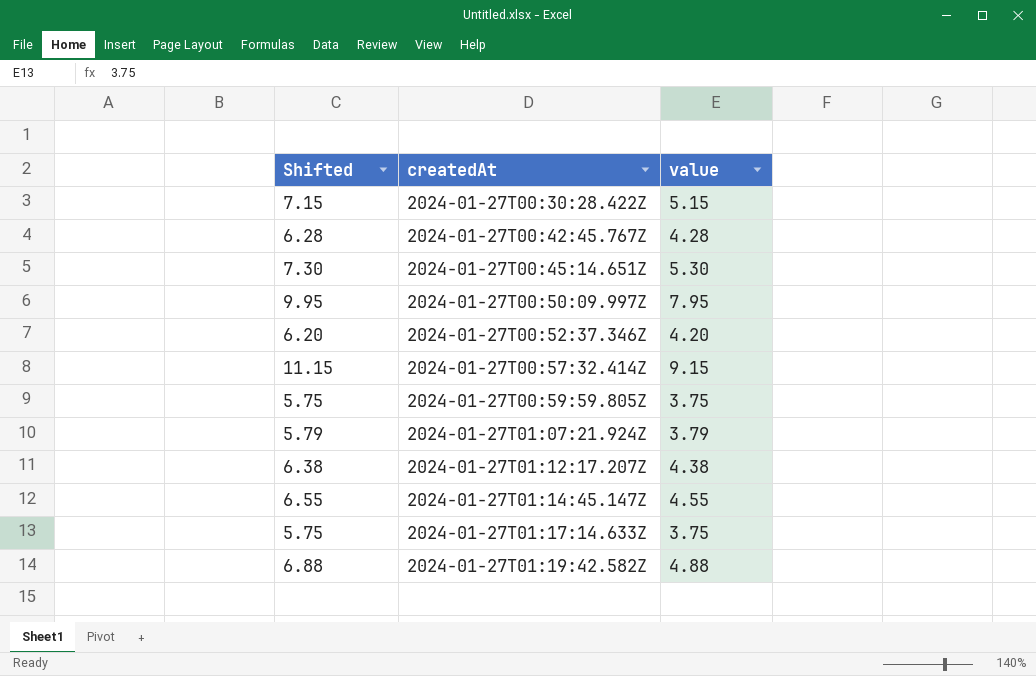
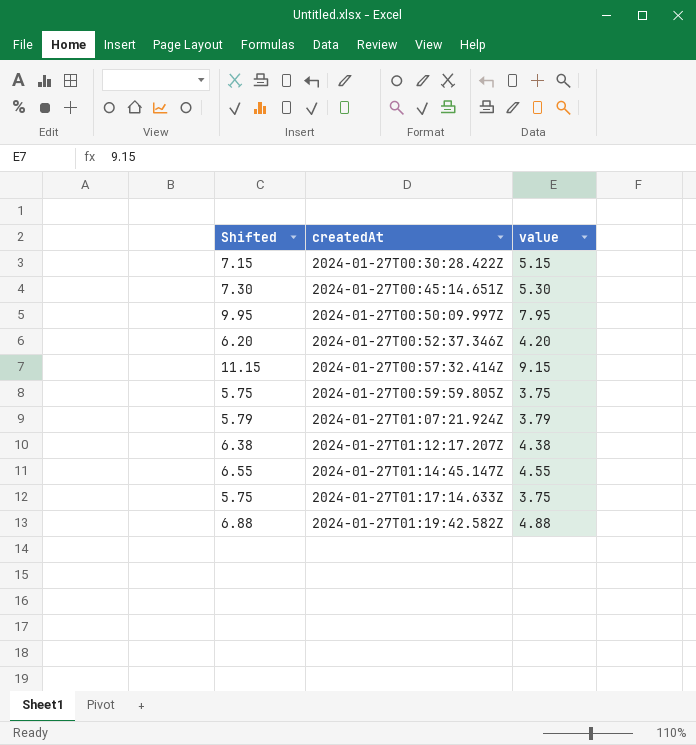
row 2024-01-27T00:42:45.767Z: 6.28 | 4.28 -> none

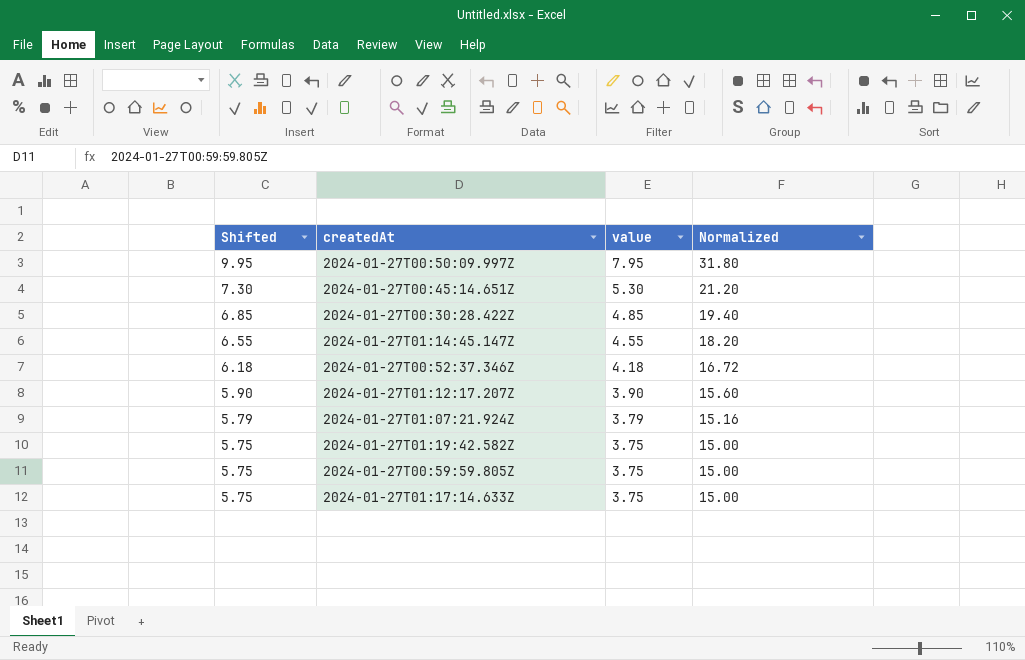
row order: createdAt ascending -> Shifted descending
column Normalized | formula: none -> [value] * 4
row 2024-01-27T00:57:32.414Z: 11.15 | 9.15 -> none
2024-01-27T00:30:28.422Z | Shifted: 7.15 -> 6.85
2024-01-27T00:30:28.422Z | value: 5.15 -> 4.85
2024-01-27T00:52:37.346Z | Shifted: 6.20 -> 6.18
2024-01-27T00:52:37.346Z | value: 4.20 -> 4.18
2024-01-27T01:12:17.207Z | Shifted: 6.38 -> 5.90
2024-01-27T01:12:17.207Z | value: 4.38 -> 3.90
2024-01-27T01:19:42.582Z | Shifted: 6.88 -> 5.75
2024-01-27T01:19:42.582Z | value: 4.88 -> 3.75

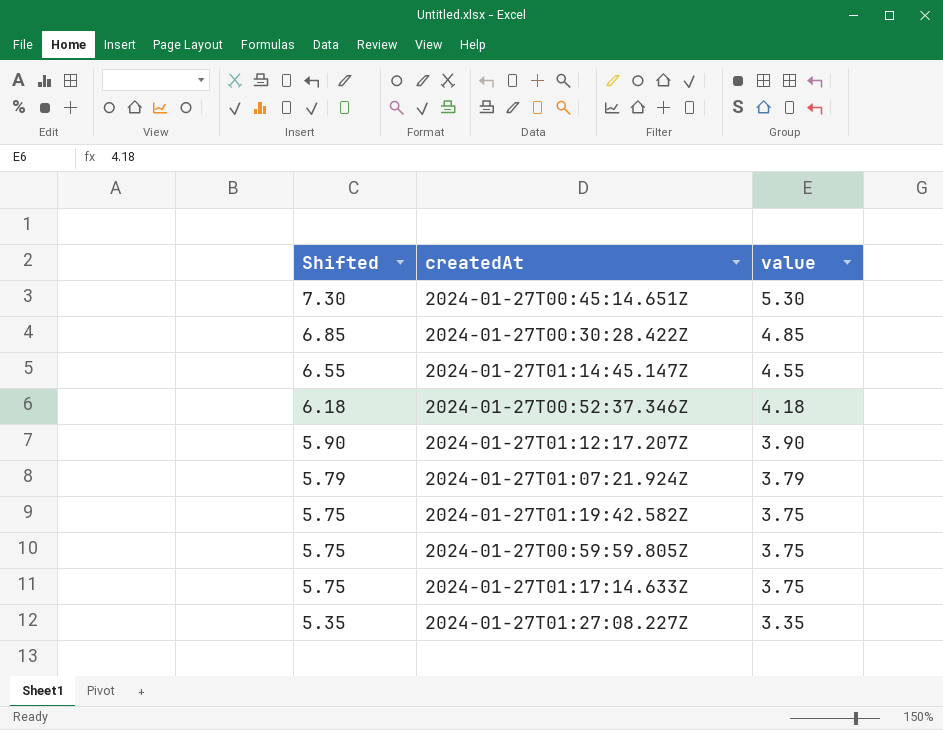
column Normalized | formula: [value] * 4 -> none
row 2024-01-27T00:50:09.997Z: 9.95 | 7.95 | 31.80 -> none
row 2024-01-27T01:27:08.227Z: none -> 5.35 | 3.35

